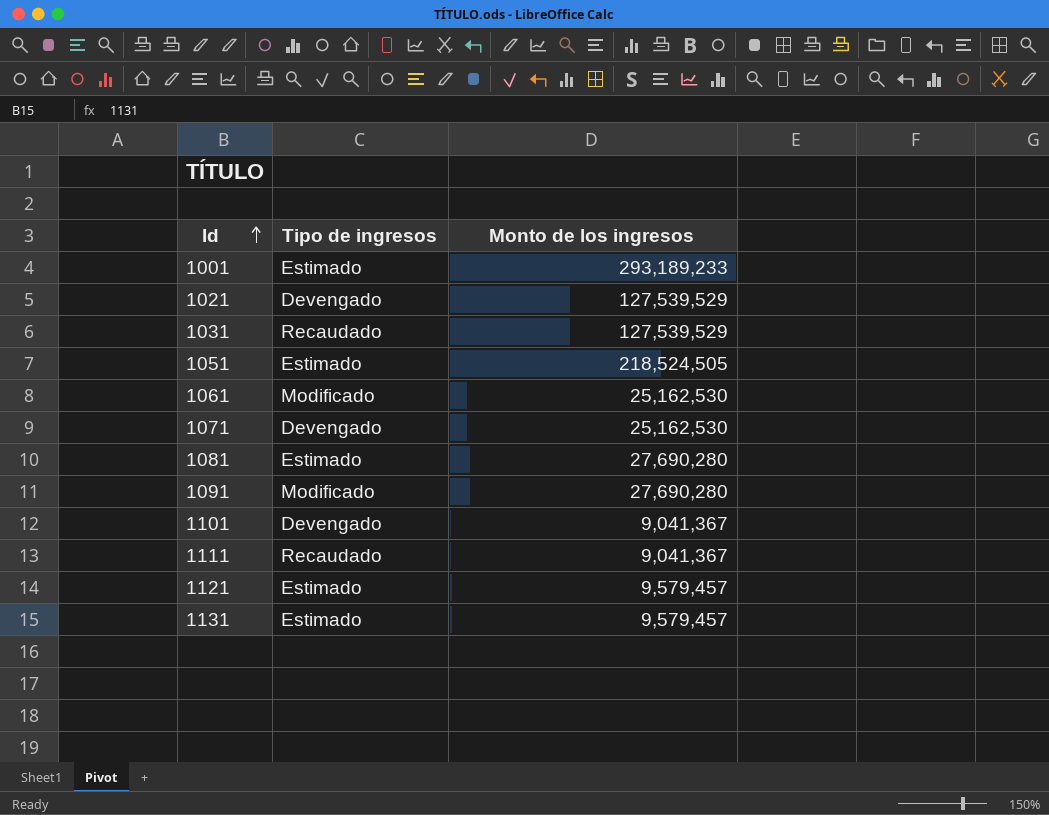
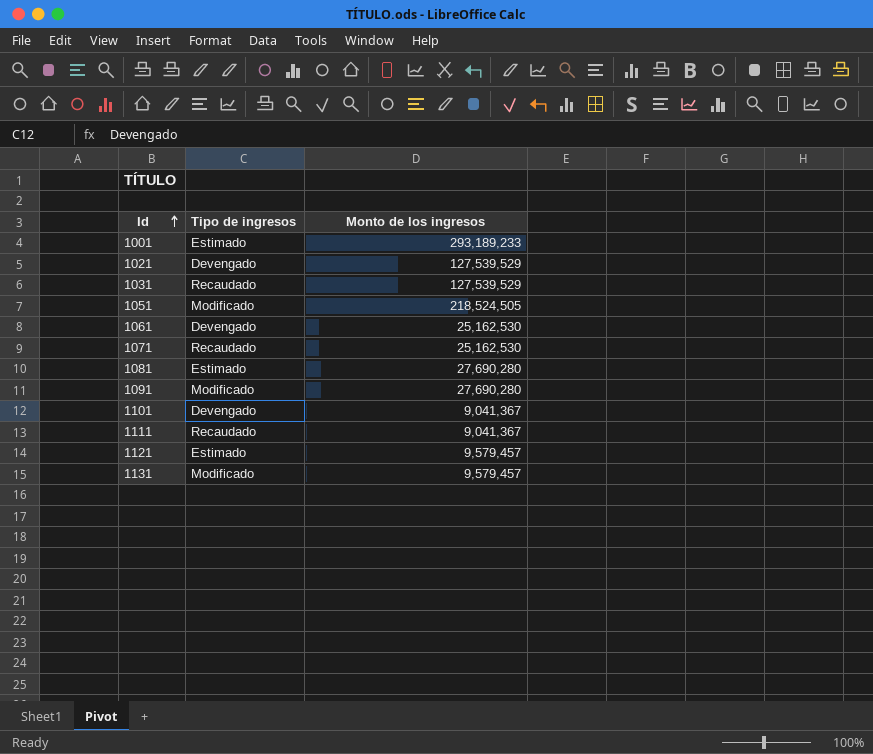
1051 | Tipo de ingresos: Estimado -> Modificado
1061 | Tipo de ingresos: Modificado -> Devengado
1071 | Tipo de ingresos: Devengado -> Recaudado
1131 | Tipo de ingresos: Estimado -> Modificado

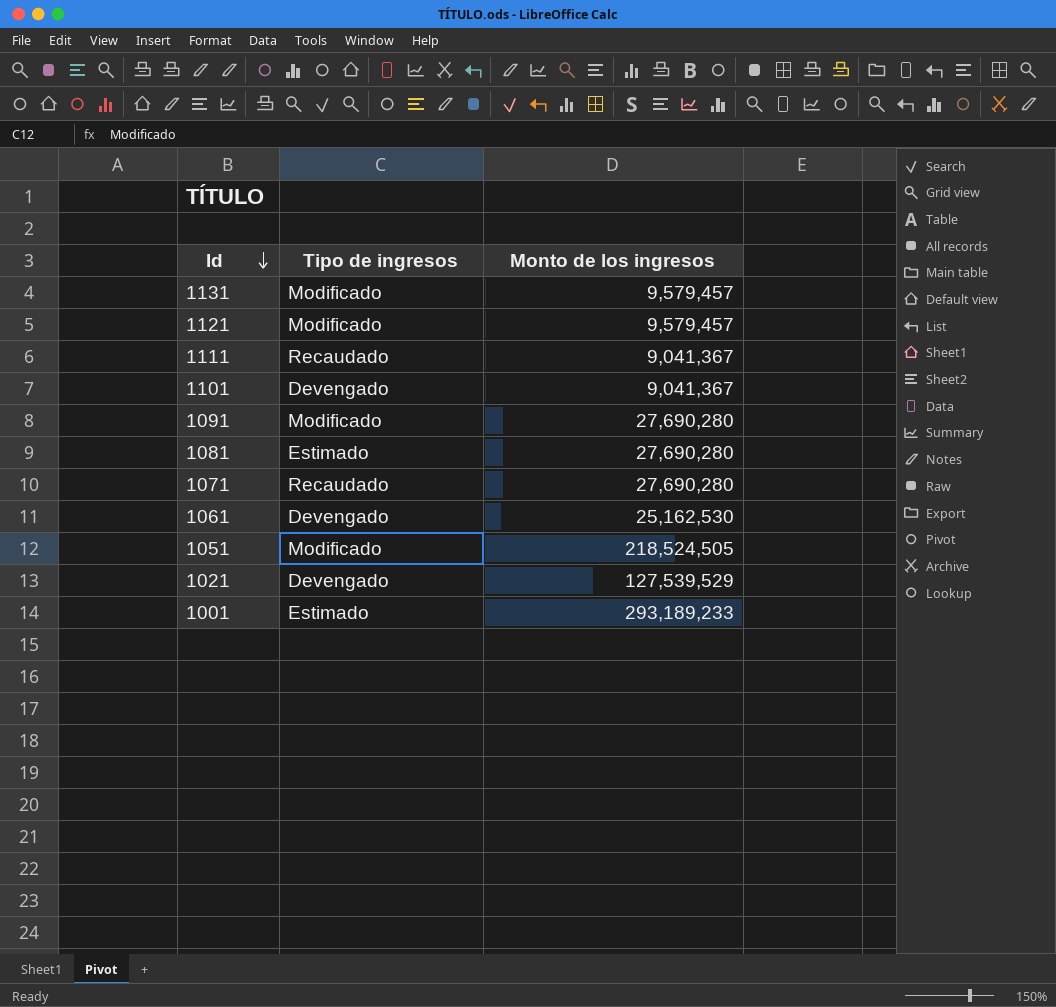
row order: Id ascending -> Id descending
row 1031: Recaudado | 127,539,529 -> none
1121 | Tipo de ingresos: Estimado -> Modificado
1071 | Monto de los ingresos: 25,162,530 -> 27,690,280

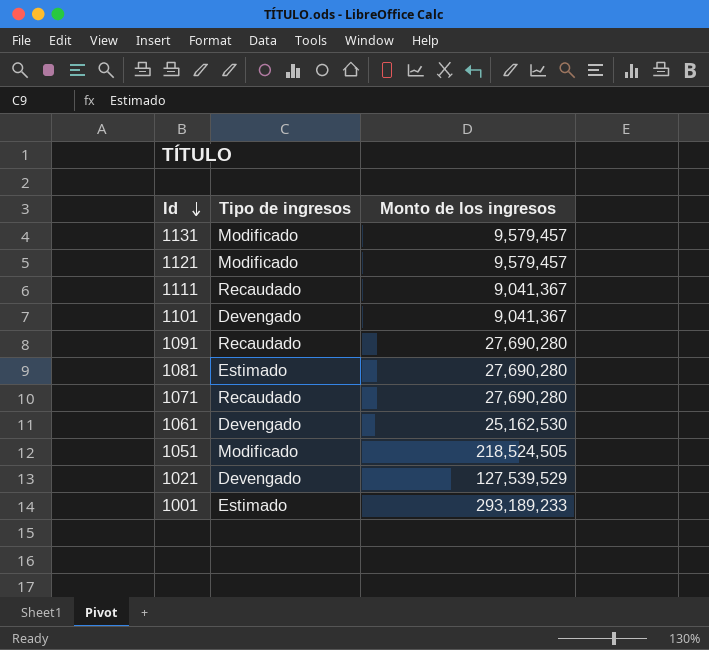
1091 | Tipo de ingresos: Modificado -> Recaudado

